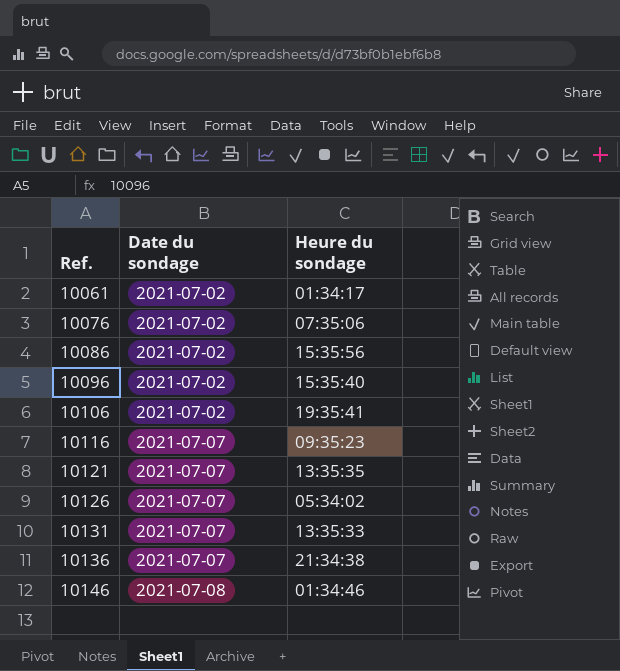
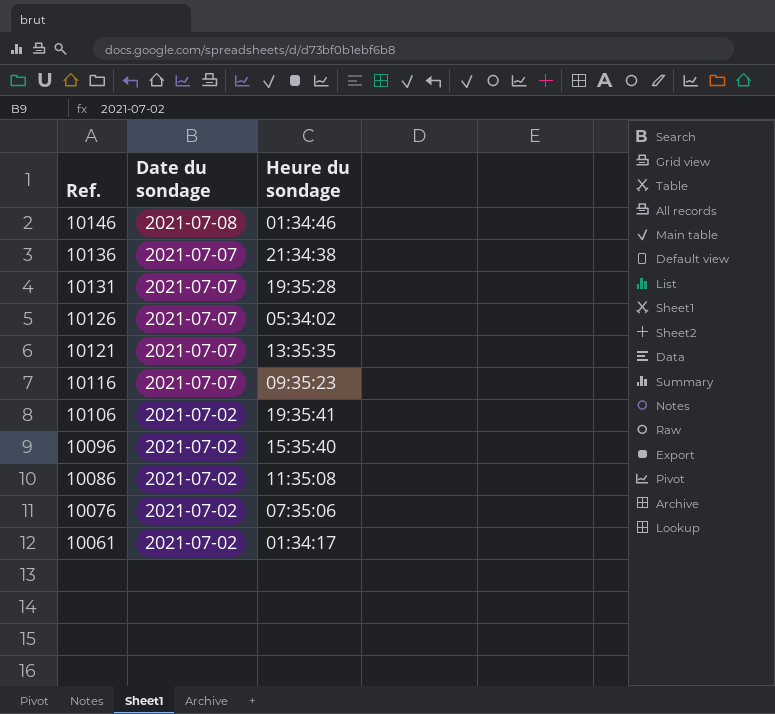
row order: Ref. ascending -> Ref. descending
10131 | Heure du sondage: 13:35:33 -> 19:35:28
10086 | Heure du sondage: 15:35:56 -> 11:35:08

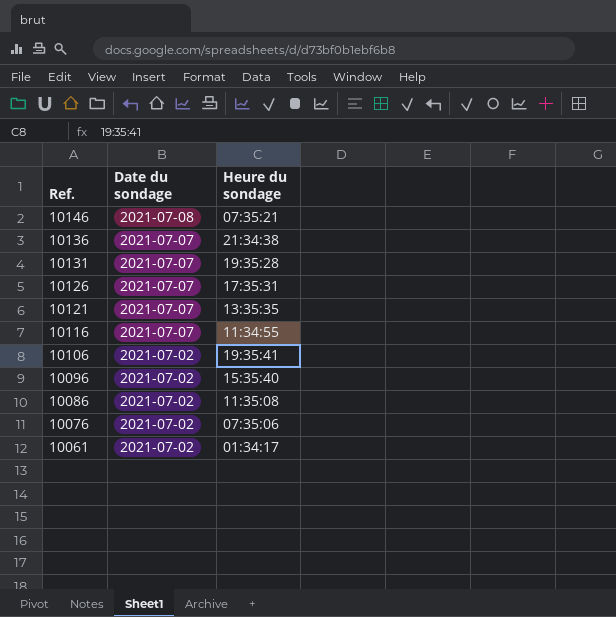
10146 | Heure du sondage: 01:34:46 -> 07:35:21
10126 | Heure du sondage: 05:34:02 -> 17:35:31
10116 | Heure du sondage: 09:35:23 -> 11:34:55

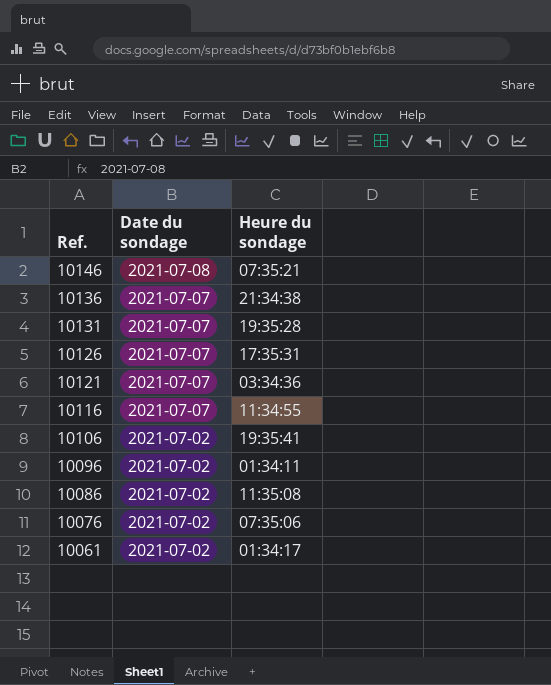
10121 | Heure du sondage: 13:35:35 -> 03:34:36
10096 | Heure du sondage: 15:35:40 -> 01:34:11

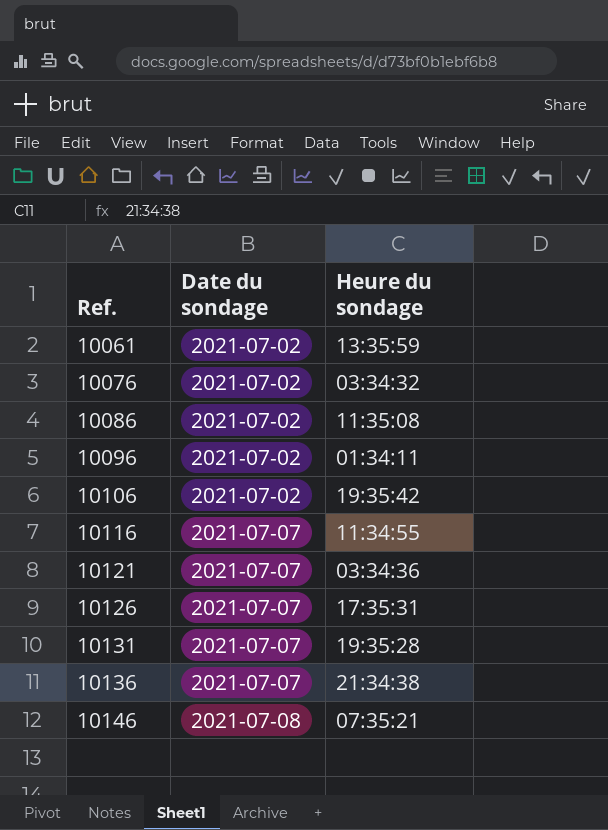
row order: Ref. descending -> Ref. ascending
10061 | Heure du sondage: 01:34:17 -> 13:35:59
10076 | Heure du sondage: 07:35:06 -> 03:34:32
10106 | Heure du sondage: 19:35:41 -> 19:35:42

